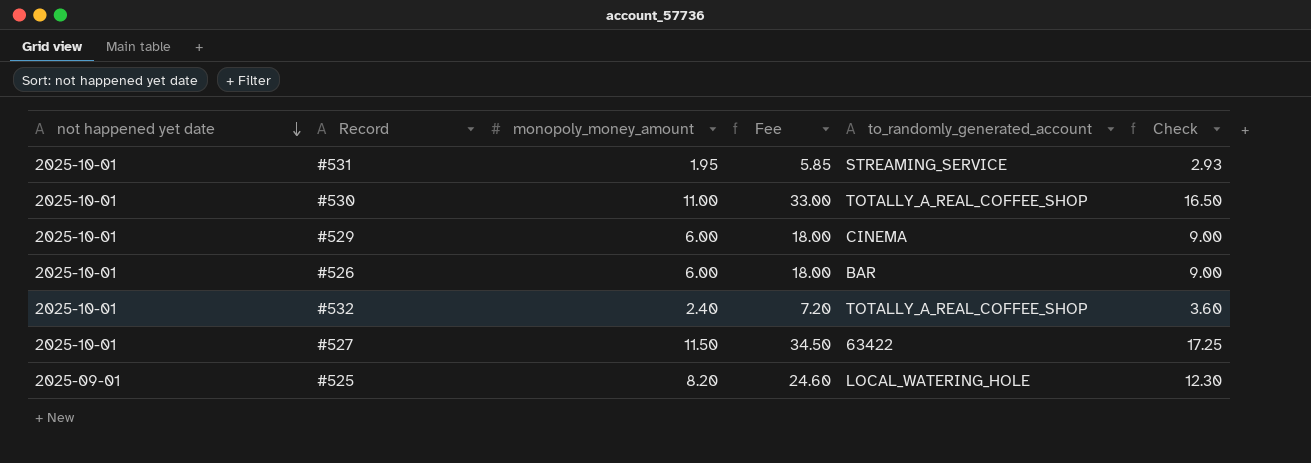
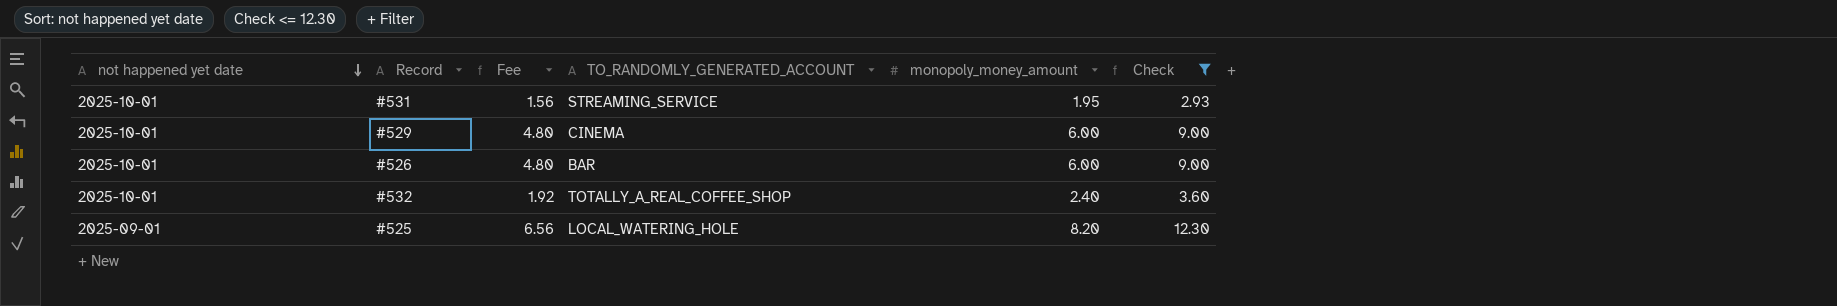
filter: none -> Check <= 12.30
column Fee | formula: [monopoly_money_amount] * 3 -> [monopoly_money_amount] * 0.8
column name: to_randomly_generated_account -> TO_RANDOMLY_GENERATED_ACCOUNT
column monopoly_money_amount | position: 3 -> 5

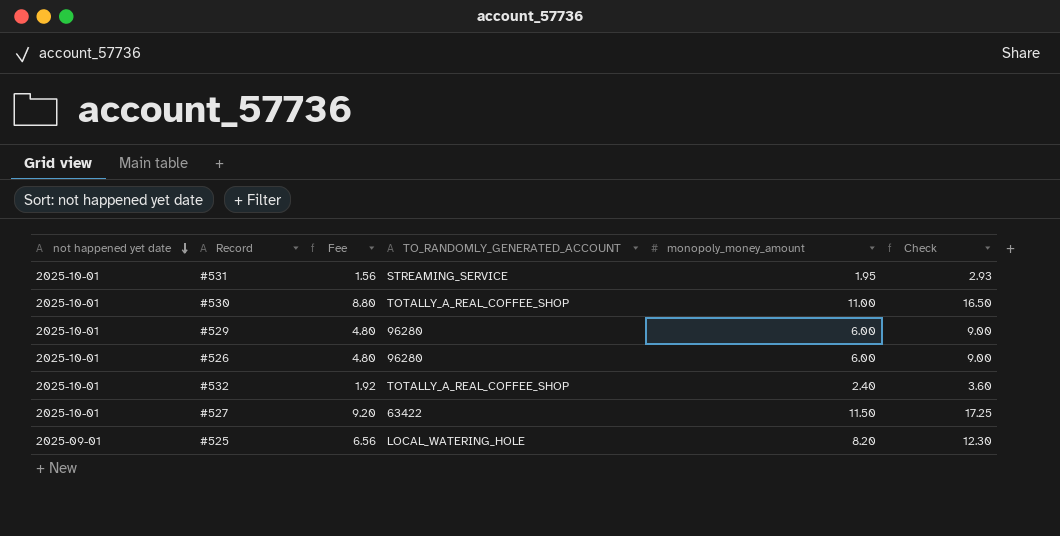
filter: Check <= 12.30 -> none
#529 | TO_RANDOMLY_GENERATED_ACCOUNT: CINEMA -> 96280
#526 | TO_RANDOMLY_GENERATED_ACCOUNT: BAR -> 96280

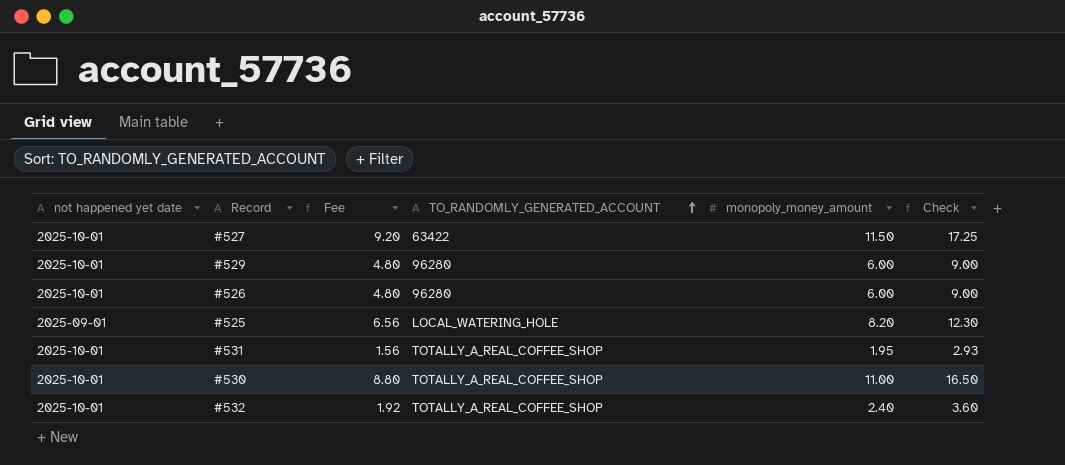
row order: not happened yet date descending -> TO_RANDOMLY_GENERATED_ACCOUNT ascending
#531 | TO_RANDOMLY_GENERATED_ACCOUNT: STREAMING_SERVICE -> TOTALLY_A_REAL_COFFEE_SHOP

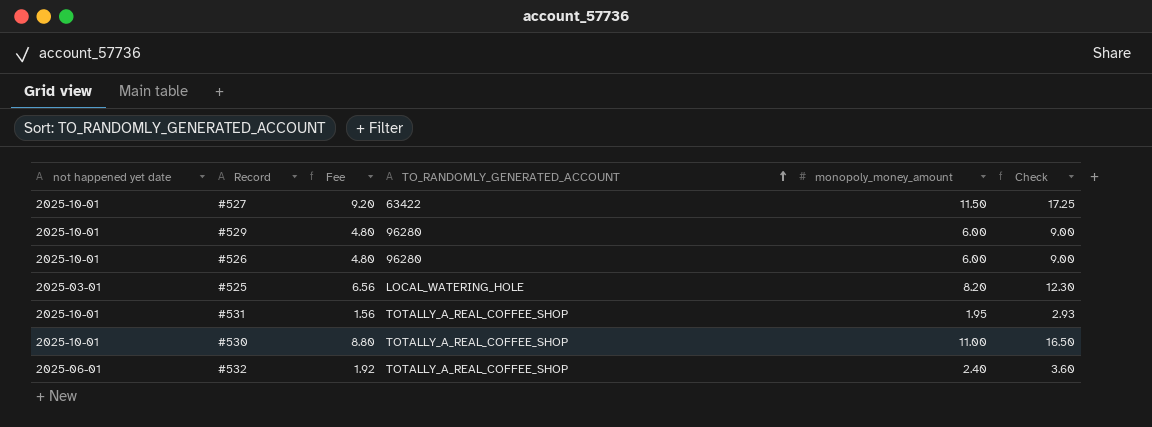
#525 | not happened yet date: 2025-09-01 -> 2025-03-01
#532 | not happened yet date: 2025-10-01 -> 2025-06-01

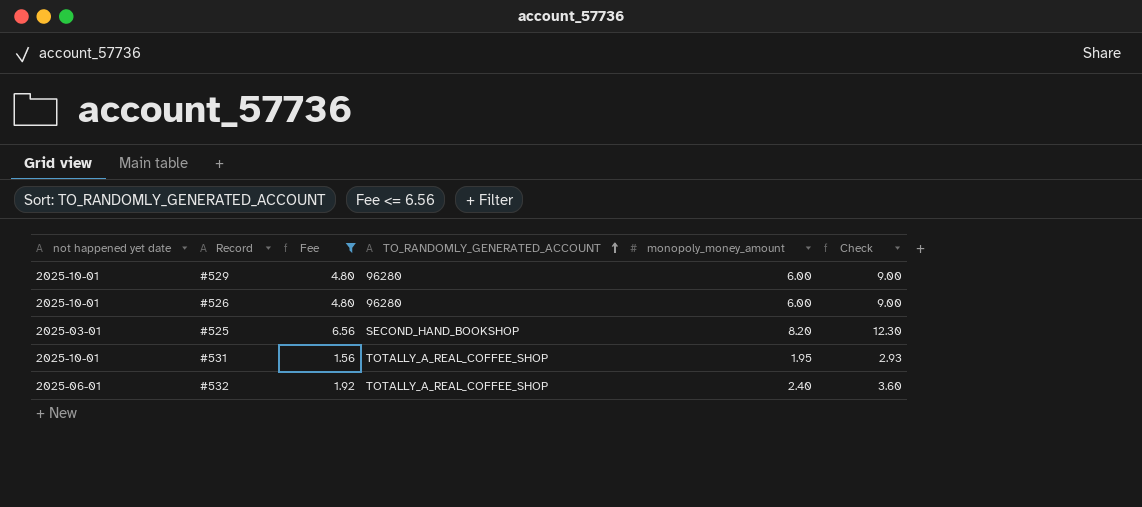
filter: none -> Fee <= 6.56
#525 | TO_RANDOMLY_GENERATED_ACCOUNT: LOCAL_WATERING_HOLE -> SECOND_HAND_BOOKSHOP

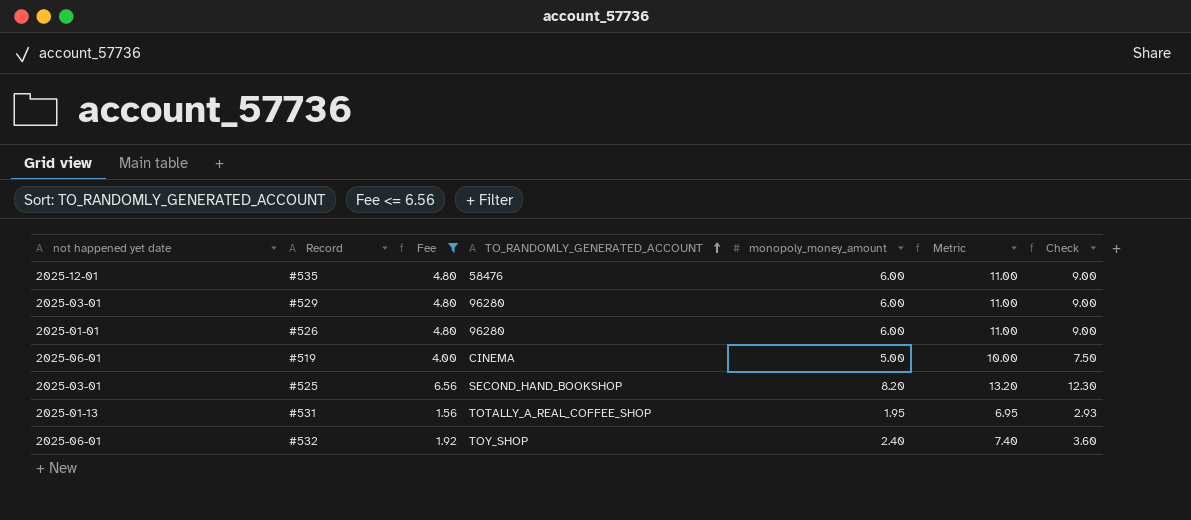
column Metric | formula: none -> [monopoly_money_amount] + 5
row #535: none -> 2025-12-01 | 4.80 | 58476 | 6.00 | 11.00 | 9.00
#529 | not happened yet date: 2025-10-01 -> 2025-03-01
#526 | not happened yet date: 2025-10-01 -> 2025-01-01
row #519: none -> 2025-06-01 | 4.00 | CINEMA | 5.00 | 10.00 | 7.50
#531 | not happened yet date: 2025-10-01 -> 2025-01-13
#532 | TO_RANDOMLY_GENERATED_ACCOUNT: TOTALLY_A_REAL_COFFEE_SHOP -> TOY_SHOP

